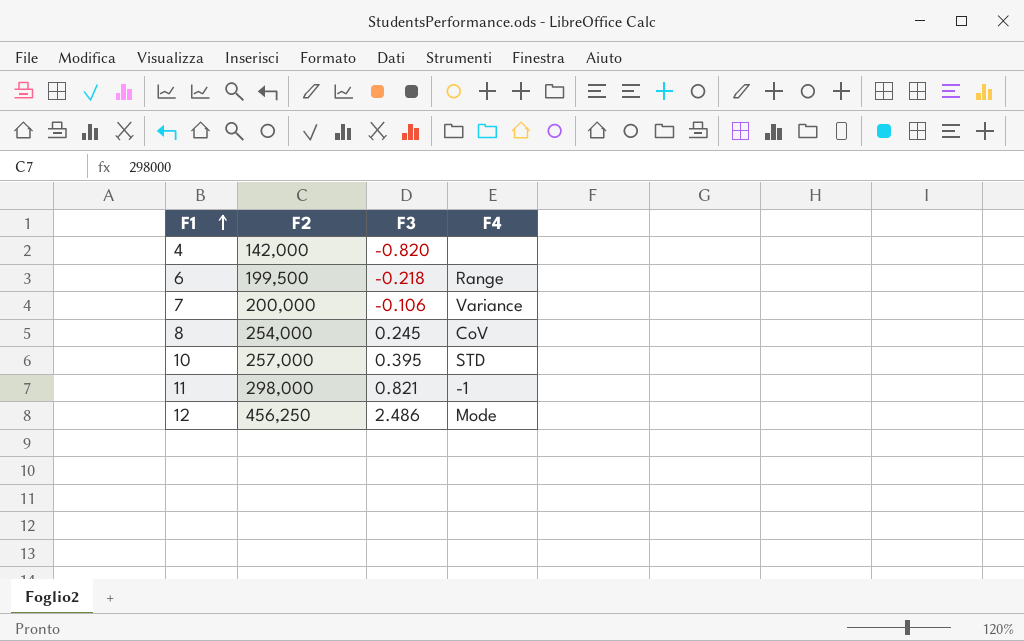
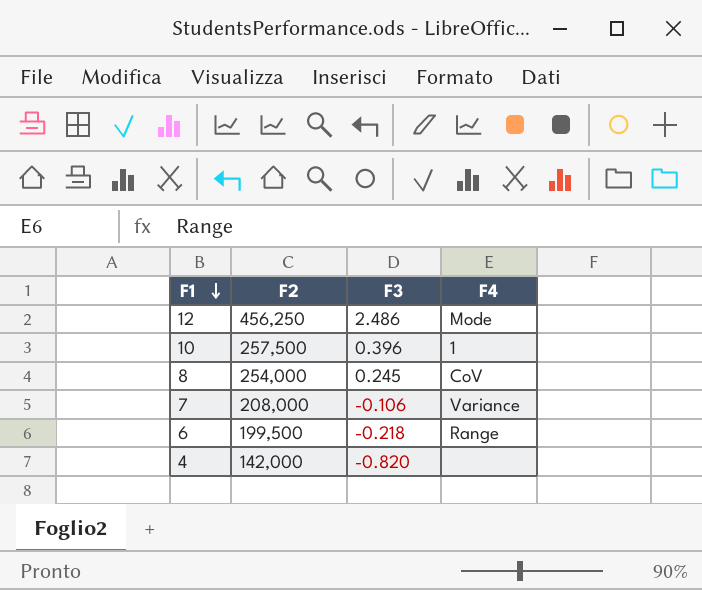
row order: F1 ascending -> F1 descending
row 11: 298,000 | 0.821 | -1 -> none
10 | F2: 257,000 -> 257,500
10 | F3: 0.395 -> 0.396
10 | F4: STD -> 1
7 | F2: 200,000 -> 208,000

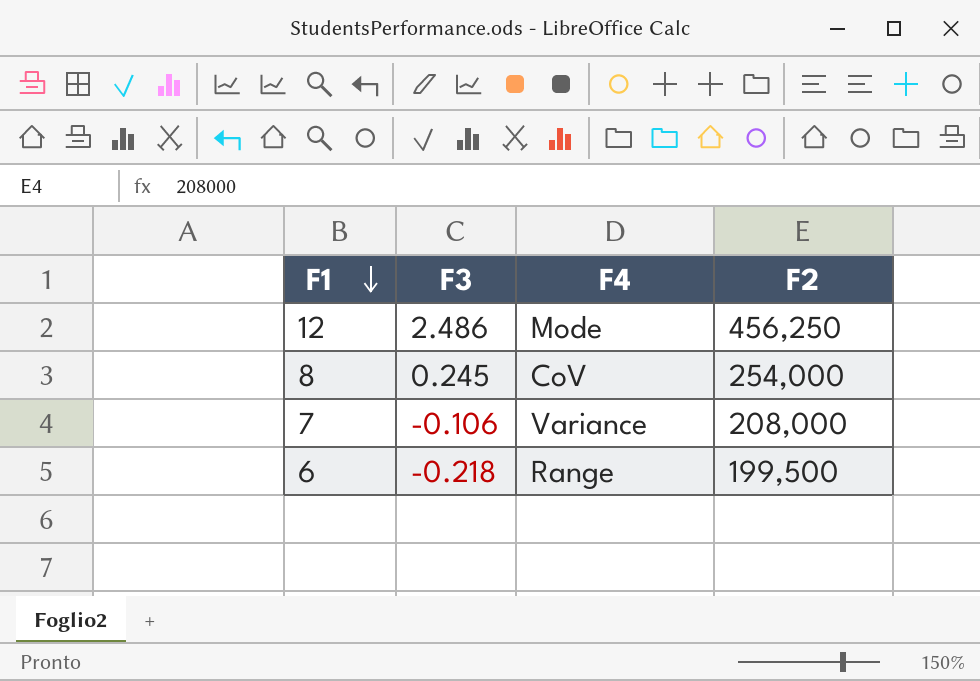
column F2 | position: 2 -> 4
row 10: 257,500 | 0.396 | 1 -> none
row 4: 142,000 | -0.820 | none -> none

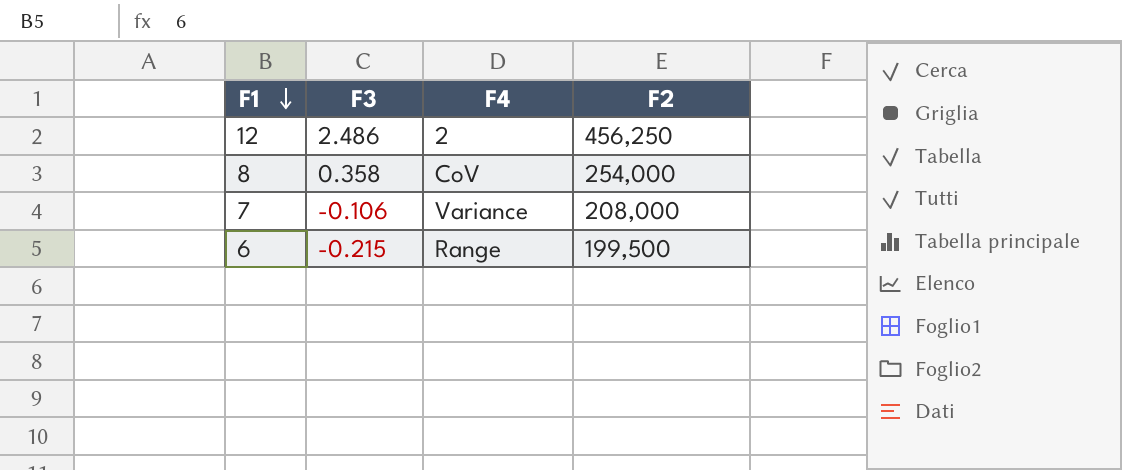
12 | F4: Mode -> 2
8 | F3: 0.245 -> 0.358
6 | F3: -0.218 -> -0.215

